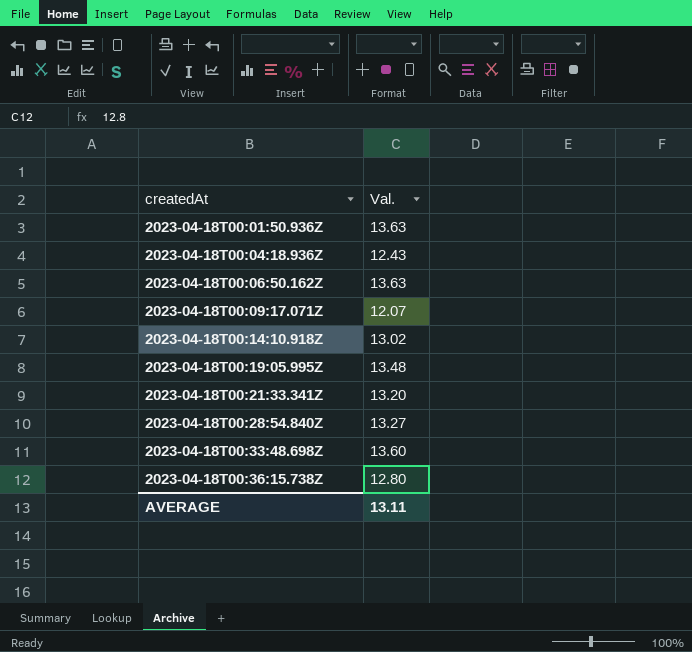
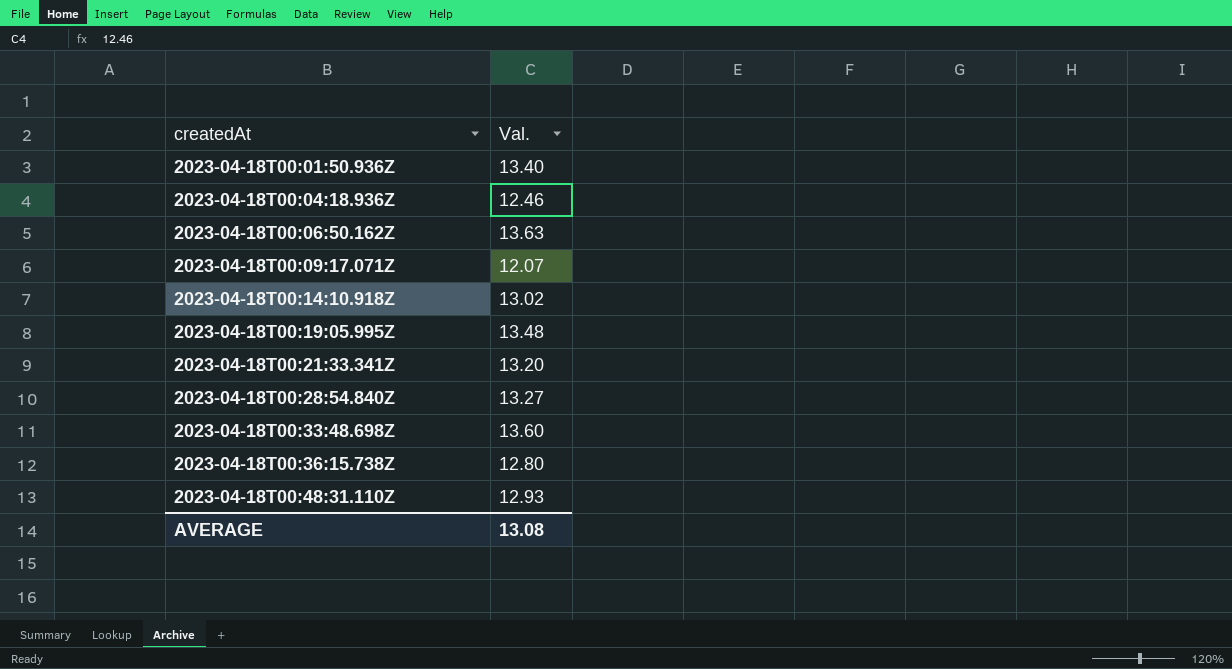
2023-04-18T00:01:50.936Z | Val.: 13.63 -> 13.40
2023-04-18T00:04:18.936Z | Val.: 12.43 -> 12.46
row 2023-04-18T00:48:31.110Z: none -> 12.93
AVERAGE | Val.: 13.11 -> 13.08

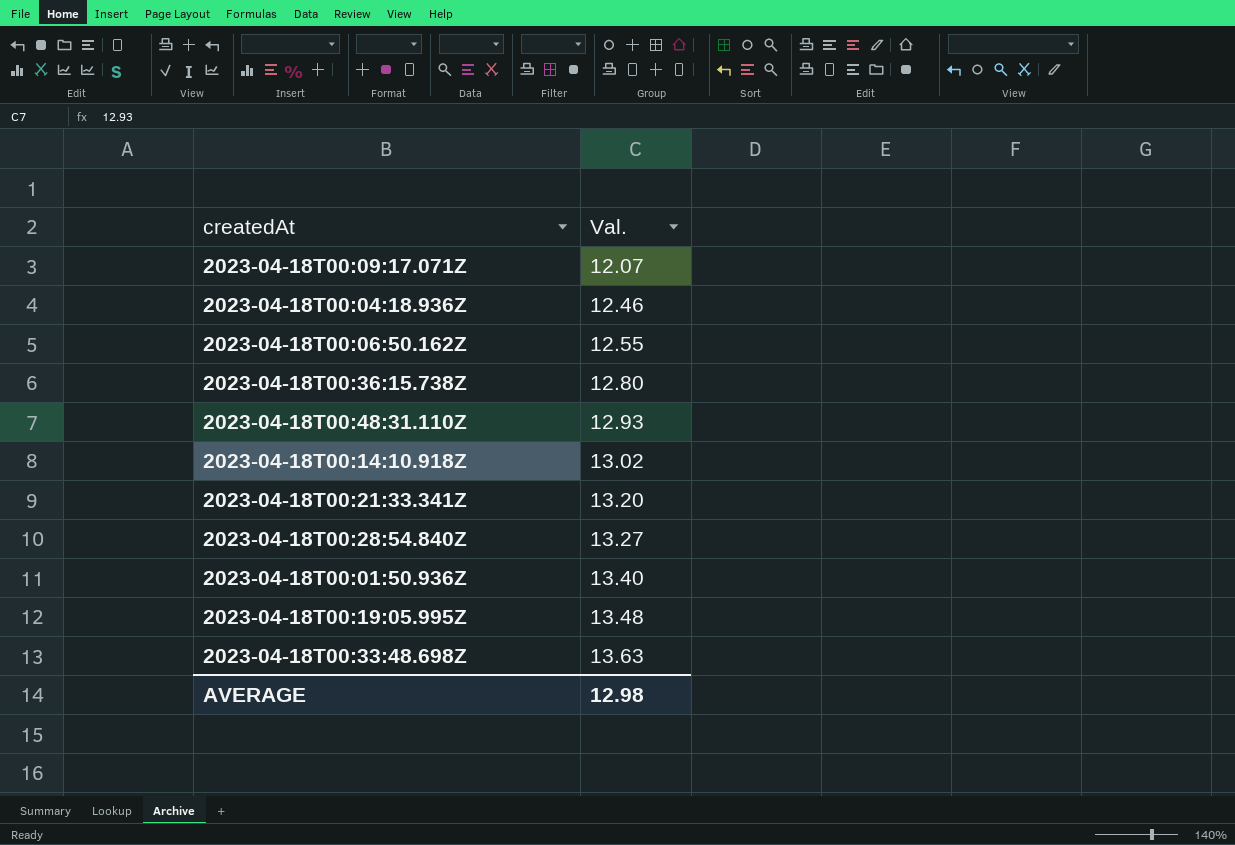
row order: createdAt ascending -> Val. ascending
2023-04-18T00:06:50.162Z | Val.: 13.63 -> 12.55
2023-04-18T00:33:48.698Z | Val.: 13.60 -> 13.63
AVERAGE | Val.: 13.08 -> 12.98

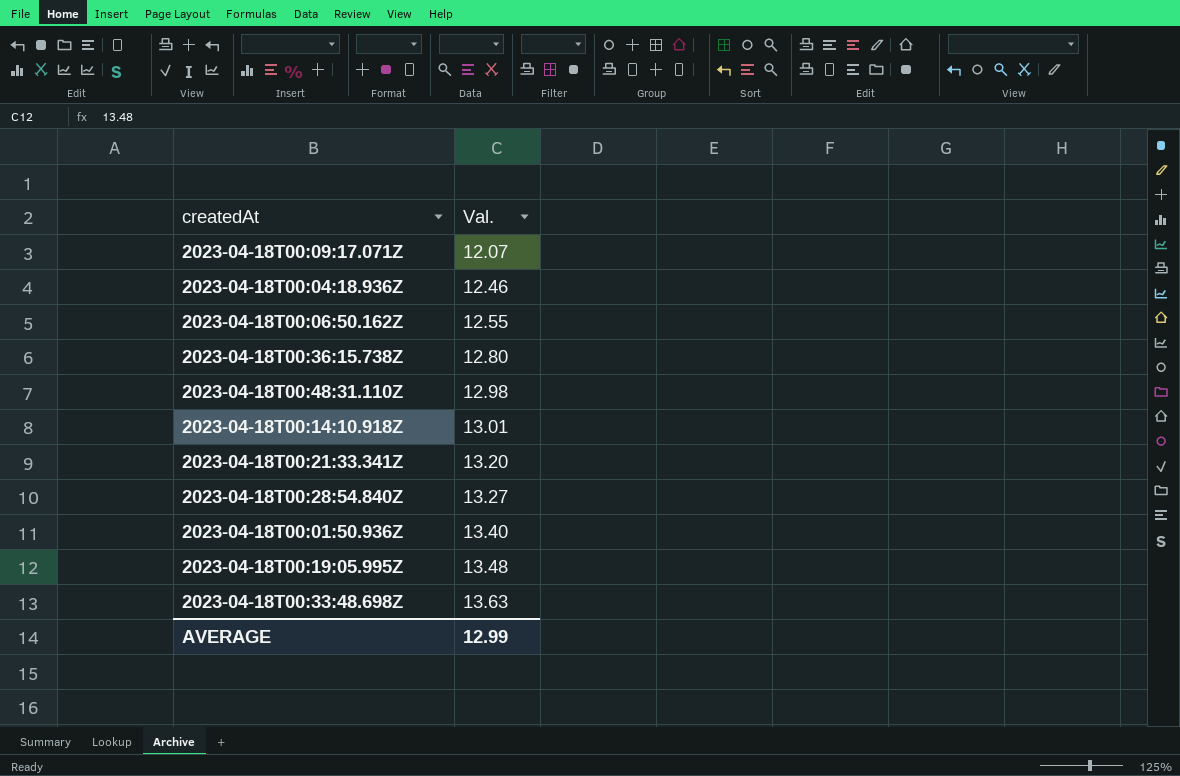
2023-04-18T00:48:31.110Z | Val.: 12.93 -> 12.98
2023-04-18T00:14:10.918Z | Val.: 13.02 -> 13.01
AVERAGE | Val.: 12.98 -> 12.99

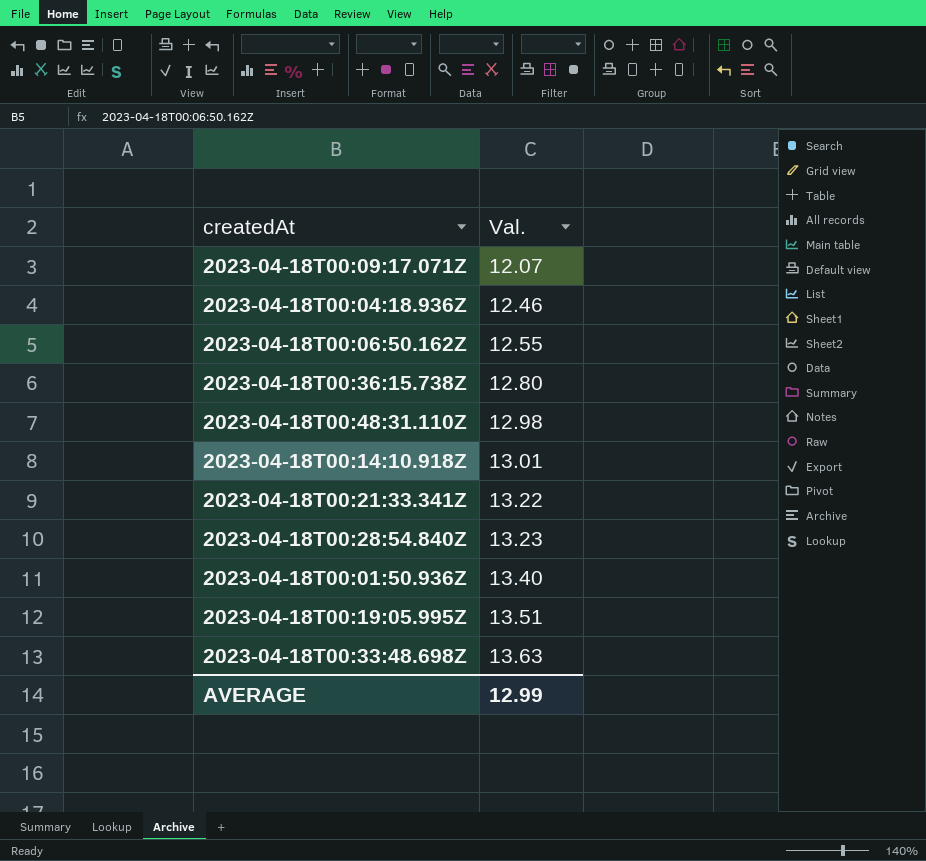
2023-04-18T00:21:33.341Z | Val.: 13.20 -> 13.22
2023-04-18T00:28:54.840Z | Val.: 13.27 -> 13.23
2023-04-18T00:19:05.995Z | Val.: 13.48 -> 13.51

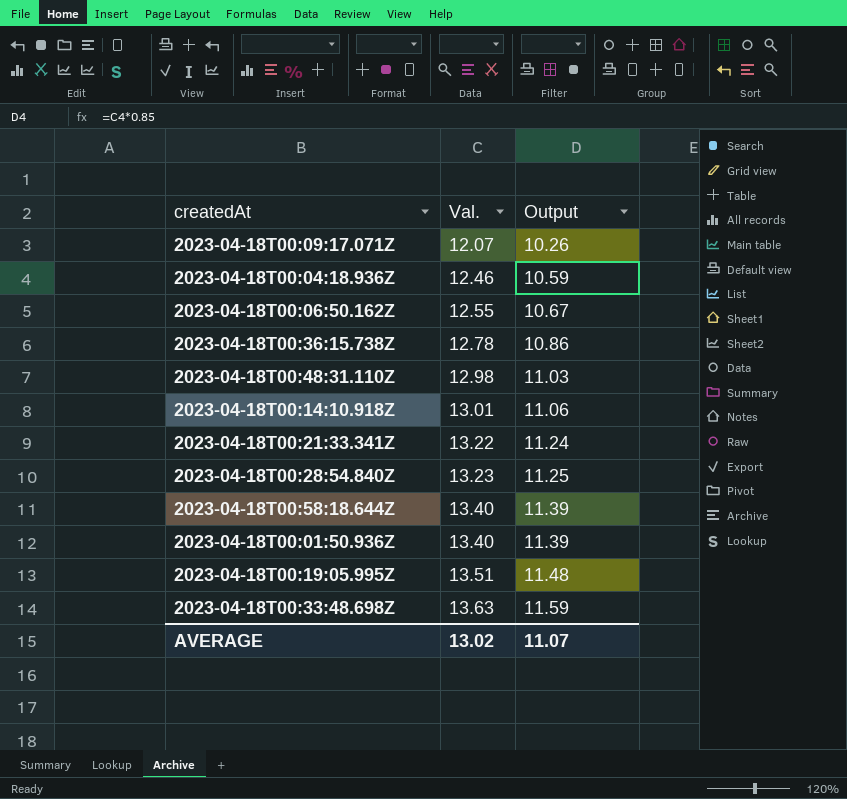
column Output | formula: none -> [Val.] * 0.85
2023-04-18T00:36:15.738Z | Val.: 12.80 -> 12.78
row 2023-04-18T00:58:18.644Z: none -> 13.40 | 11.39
AVERAGE | Val.: 12.99 -> 13.02

